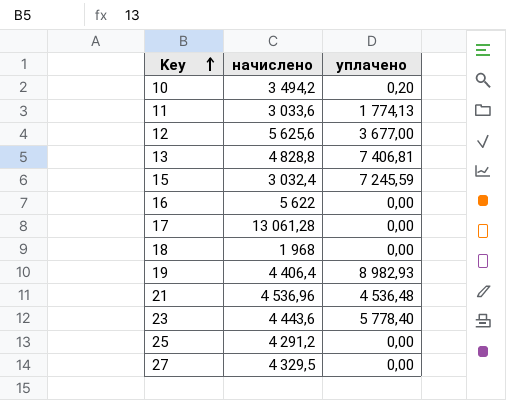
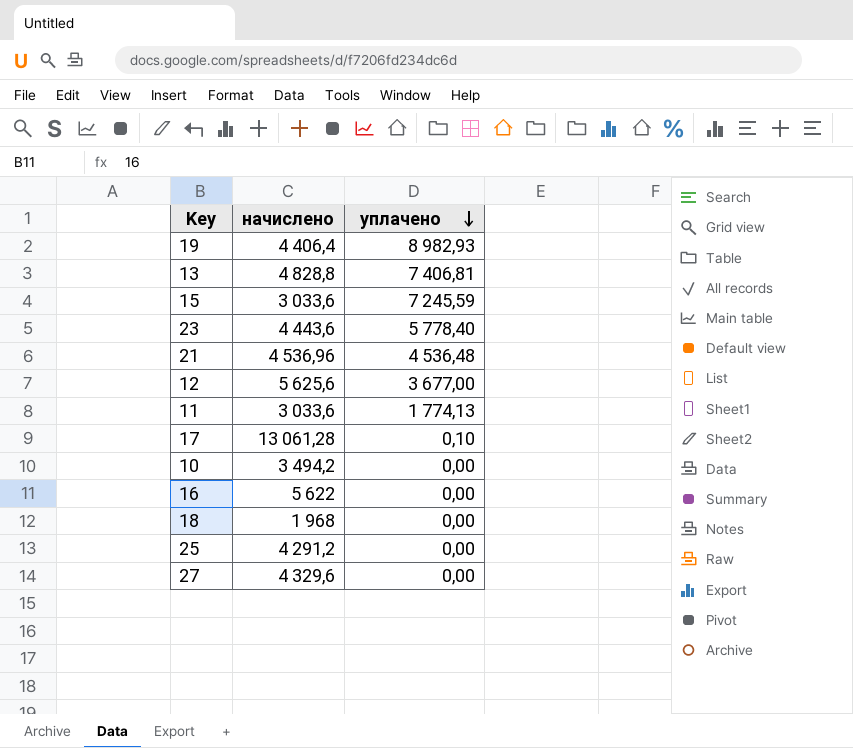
row order: Key ascending -> уплачено descending
15 | начислено: 3 032,4 -> 3 033,6
17 | уплачено: 0,00 -> 0,10
10 | уплачено: 0,20 -> 0,00
27 | начислено: 4 329,5 -> 4 329,6

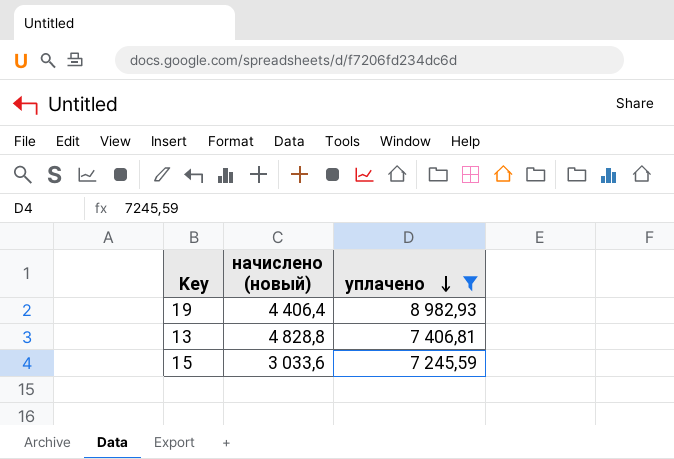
filter: none -> уплачено >= 7 245,59
column name: начислено -> начислено (новый)

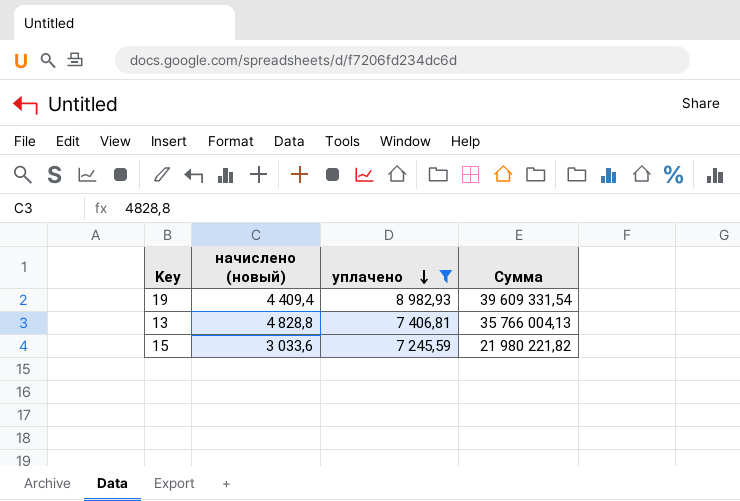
column Сумма | formula: none -> [начислено (новый)] * [уплачено]
19 | начислено (новый): 4 406,4 -> 4 409,4

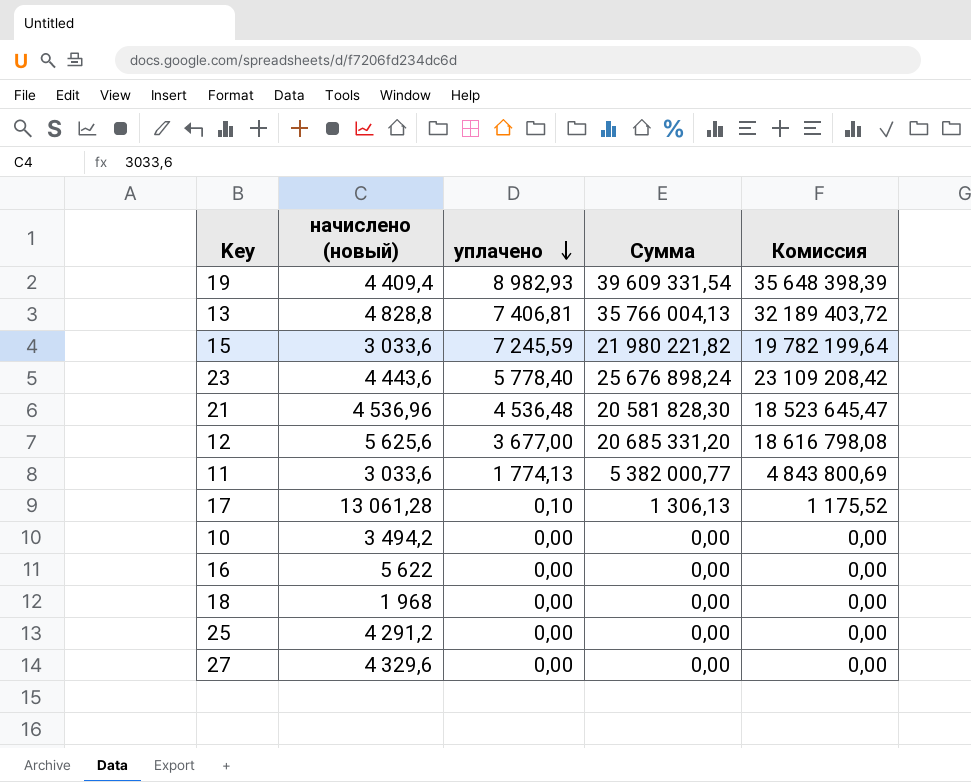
filter: уплачено >= 7 245,59 -> none
column Комиссия | formula: none -> [Сумма] * 0,9

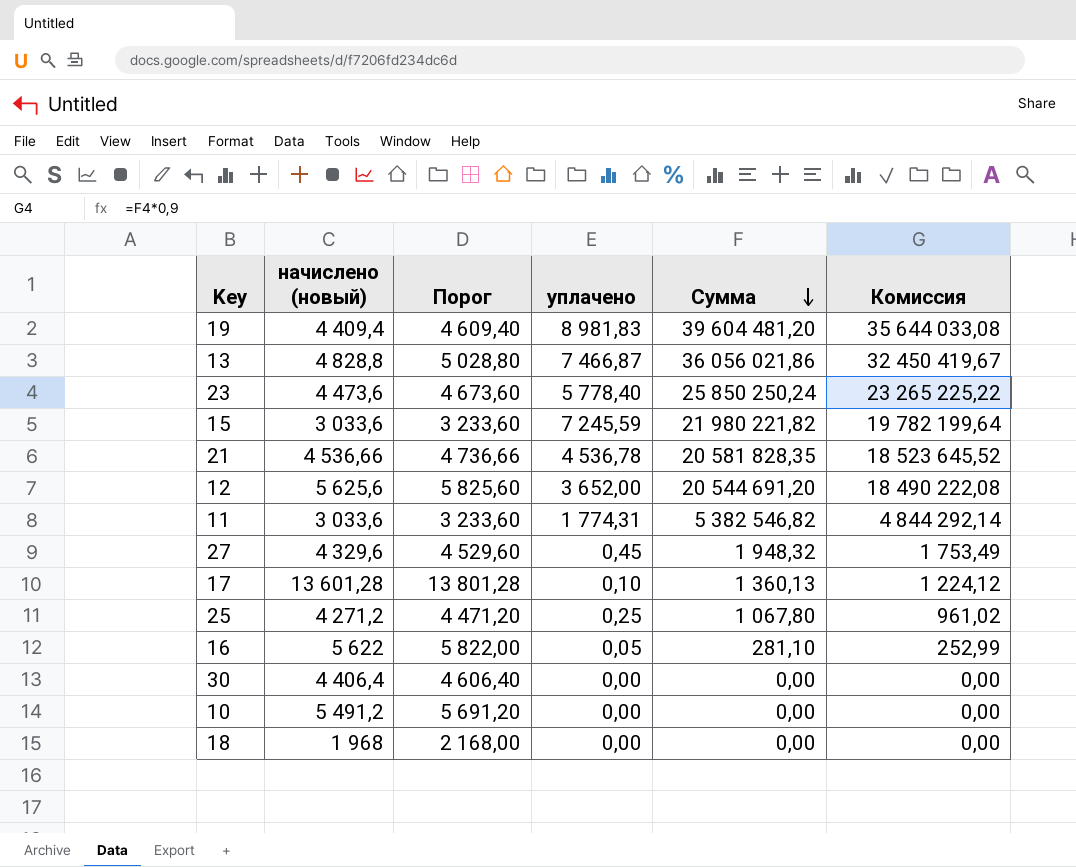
row order: уплачено descending -> Сумма descending
column Порог | formula: none -> [начислено (новый)] + 200
19 | уплачено: 8 982,93 -> 8 981,83
19 | Сумма: 39 609 331,54 -> 39 604 481,20
19 | Комиссия: 35 648 398,39 -> 35 644 033,08
13 | уплачено: 7 406,81 -> 7 466,87
13 | Сумма: 35 766 004,13 -> 36 056 021,86
13 | Комиссия: 32 189 403,72 -> 32 450 419,67
23 | начислено (новый): 4 443,6 -> 4 473,6
23 | Сумма: 25 676 898,24 -> 25 850 250,24
23 | Комиссия: 23 109 208,42 -> 23 265 225,22
21 | начислено (новый): 4 536,96 -> 4 536,66
21 | уплачено: 4 536,48 -> 4 536,78
21 | Сумма: 20 581 828,30 -> 20 581 828,35
21 | Комиссия: 18 523 645,47 -> 18 523 645,52
12 | уплачено: 3 677,00 -> 3 652,00
12 | Сумма: 20 685 331,20 -> 20 544 691,20
12 | Комиссия: 18 616 798,08 -> 18 490 222,08
11 | уплачено: 1 774,13 -> 1 774,31
11 | Сумма: 5 382 000,77 -> 5 382 546,82
11 | Комиссия: 4 843 800,69 -> 4 844 292,14
27 | уплачено: 0,00 -> 0,45
27 | Сумма: 0,00 -> 1 948,32
27 | Комиссия: 0,00 -> 1 753,49
17 | начислено (новый): 13 061,28 -> 13 601,28
17 | Сумма: 1 306,13 -> 1 360,13
17 | Комиссия: 1 175,52 -> 1 224,12
25 | начислено (новый): 4 291,2 -> 4 271,2
25 | уплачено: 0,00 -> 0,25
25 | Сумма: 0,00 -> 1 067,80
25 | Комиссия: 0,00 -> 961,02
16 | уплачено: 0,00 -> 0,05
16 | Сумма: 0,00 -> 281,10
16 | Комиссия: 0,00 -> 252,99
row 30: none -> 4 406,4 | 4 606,40 | 0,00 | 0,00 | 0,00
10 | начислено (новый): 3 494,2 -> 5 491,2

